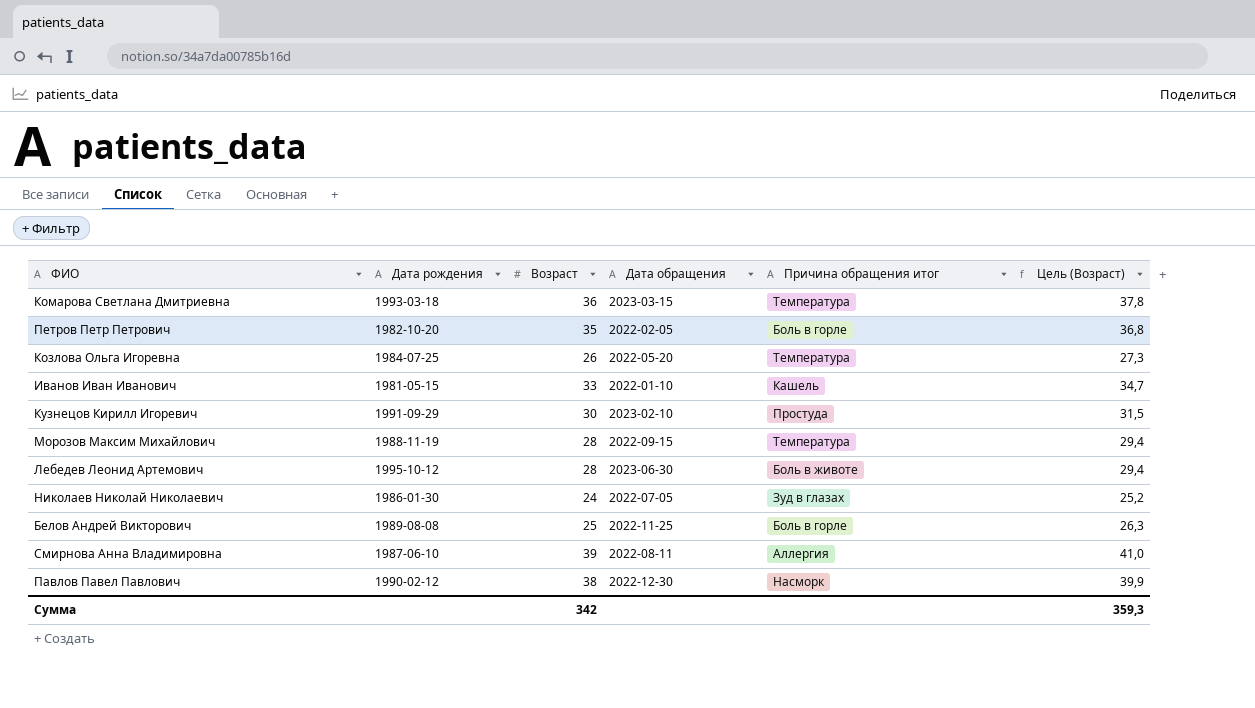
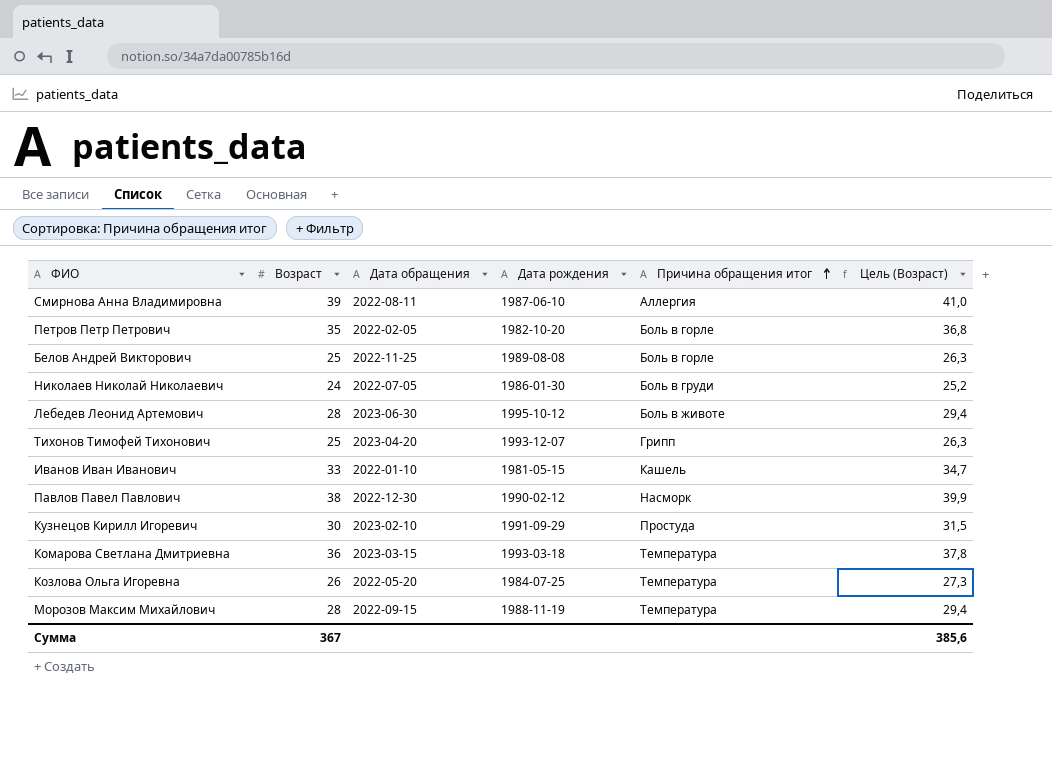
row order: none -> Причина обращения итог ascending
column Дата рождения | position: 2 -> 4
Николаев Николай Николаевич | Причина обращения итог: Зуд в глазах -> Боль в груди
row Тихонов Тимофей Тихонович: none -> 25 | 2023-04-20 | 1993-12-07 | Грипп | 26,3
Сумма | Возраст: 342 -> 367
Сумма | Цель (Возраст): 359,3 -> 385,6

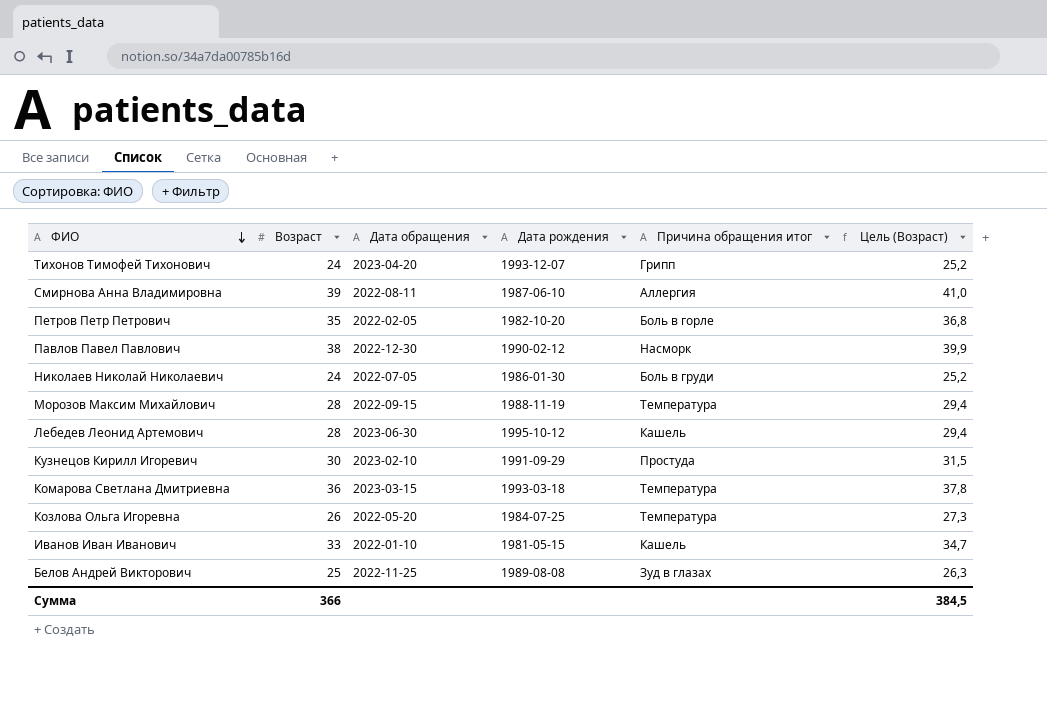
row order: Причина обращения итог ascending -> ФИО descending
Тихонов Тимофей Тихонович | Возраст: 25 -> 24
Тихонов Тимофей Тихонович | Цель (Возраст): 26,3 -> 25,2
Лебедев Леонид Артемович | Причина обращения итог: Боль в животе -> Кашель
Белов Андрей Викторович | Причина обращения итог: Боль в горле -> Зуд в глазах
Сумма | Возраст: 367 -> 366
Сумма | Цель (Возраст): 385,6 -> 384,5

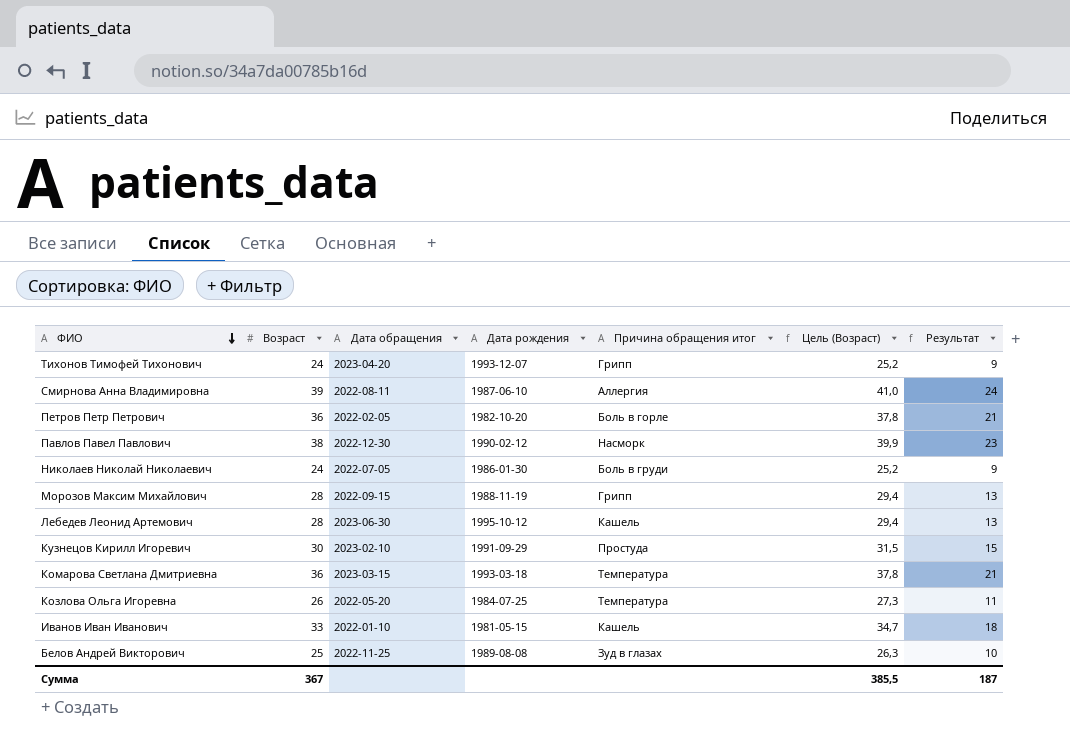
column Результат | formula: none -> [Возраст] - 15
Петров Петр Петрович | Возраст: 35 -> 36
Петров Петр Петрович | Цель (Возраст): 36,8 -> 37,8
Морозов Максим Михайлович | Причина обращения итог: Температура -> Грипп
Сумма | Возраст: 366 -> 367
Сумма | Цель (Возраст): 384,5 -> 385,5

